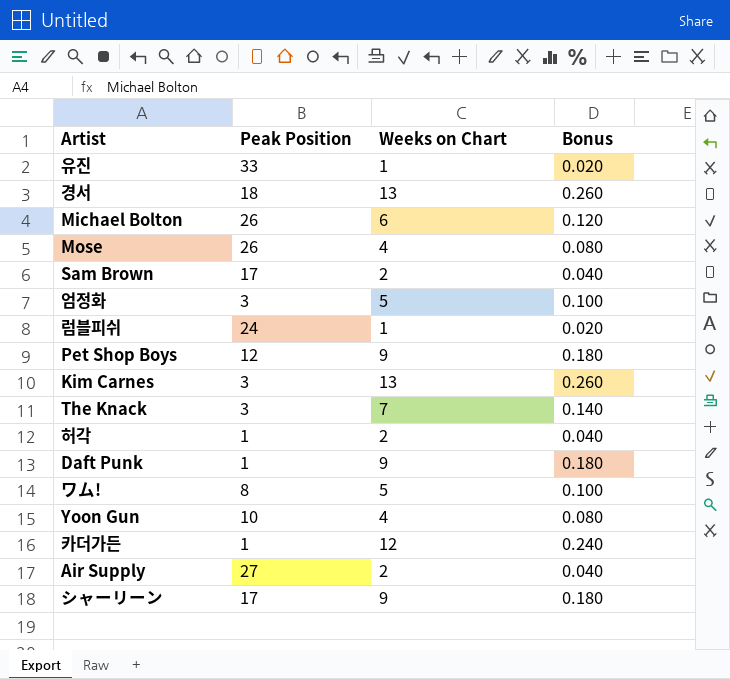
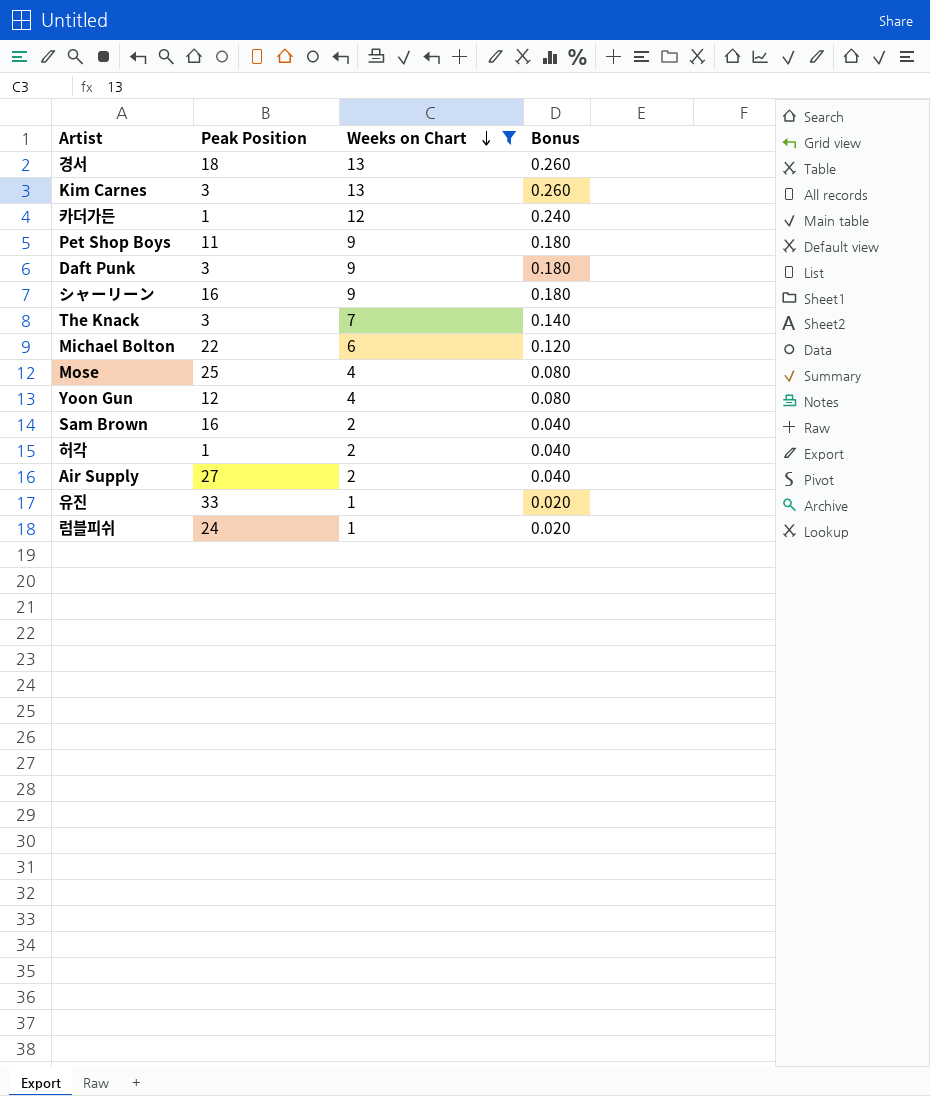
filter: none -> Weeks on Chart != 5
row order: none -> Weeks on Chart descending
Pet Shop Boys | Peak Position: 12 -> 11
Daft Punk | Peak Position: 1 -> 3
シャーリーン | Peak Position: 17 -> 16
Michael Bolton | Peak Position: 26 -> 22
Mose | Peak Position: 26 -> 25
Yoon Gun | Peak Position: 10 -> 12
Sam Brown | Peak Position: 17 -> 16

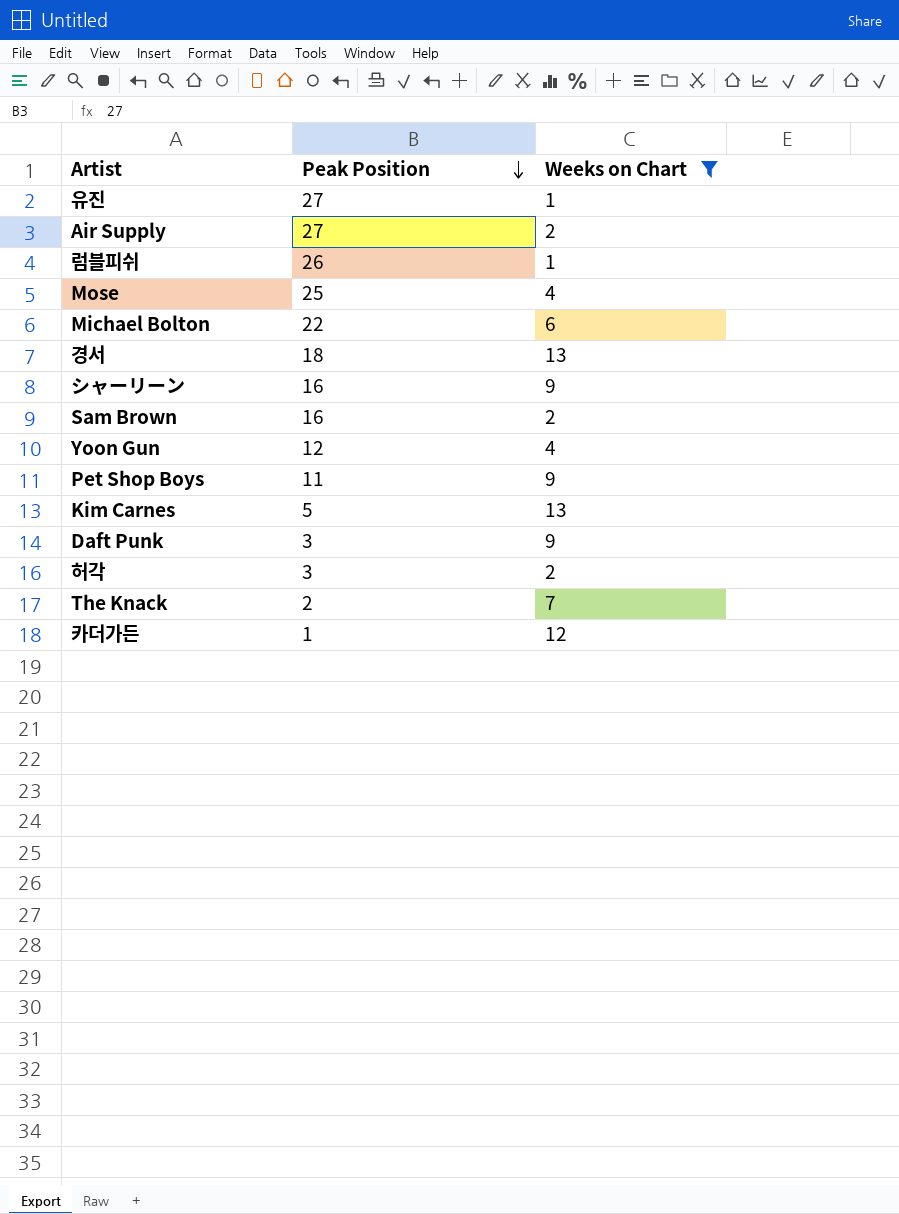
row order: Weeks on Chart descending -> Peak Position descending
column Bonus | formula: [Weeks on Chart] * 0.02 -> none
유진 | Peak Position: 33 -> 27
럼블피쉬 | Peak Position: 24 -> 26
Kim Carnes | Peak Position: 3 -> 5
허각 | Peak Position: 1 -> 3
The Knack | Peak Position: 3 -> 2

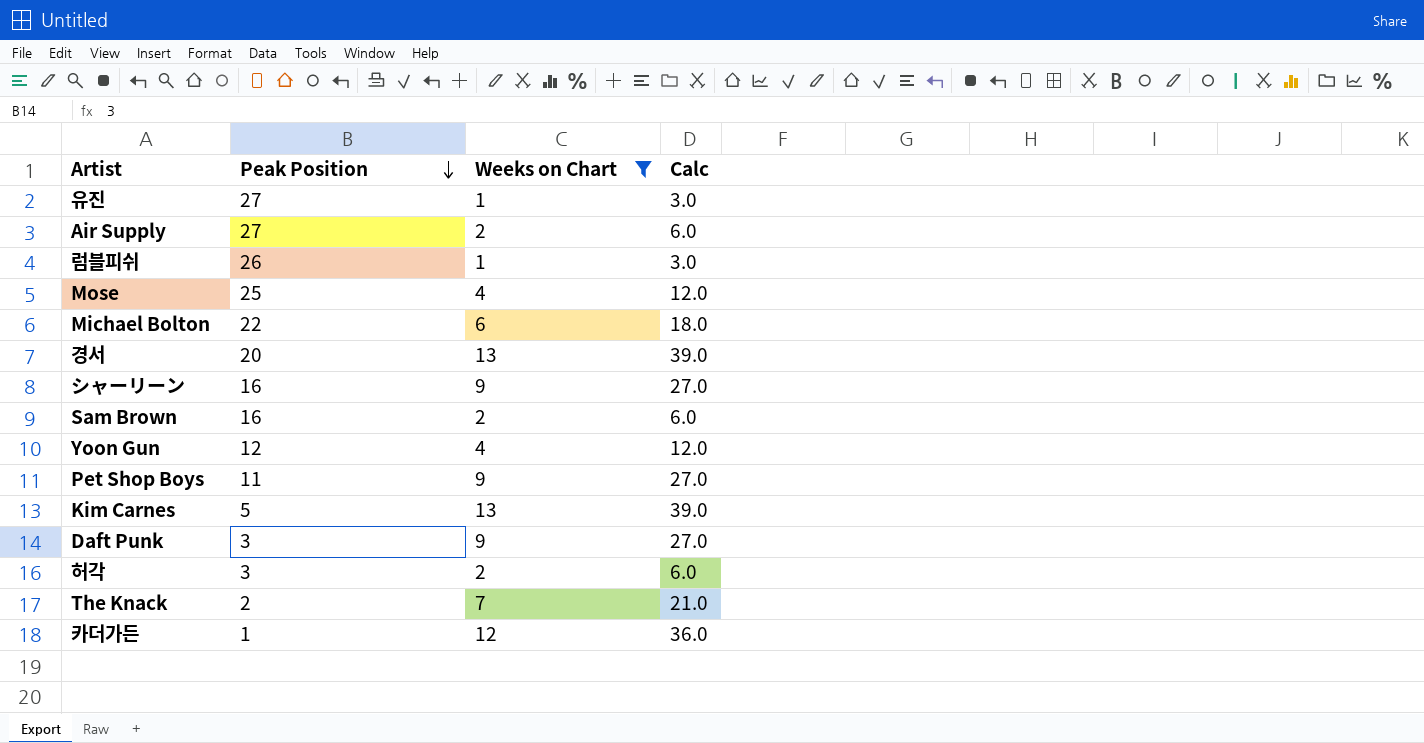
column Calc | formula: none -> [Weeks on Chart] * 3
경서 | Peak Position: 18 -> 20

